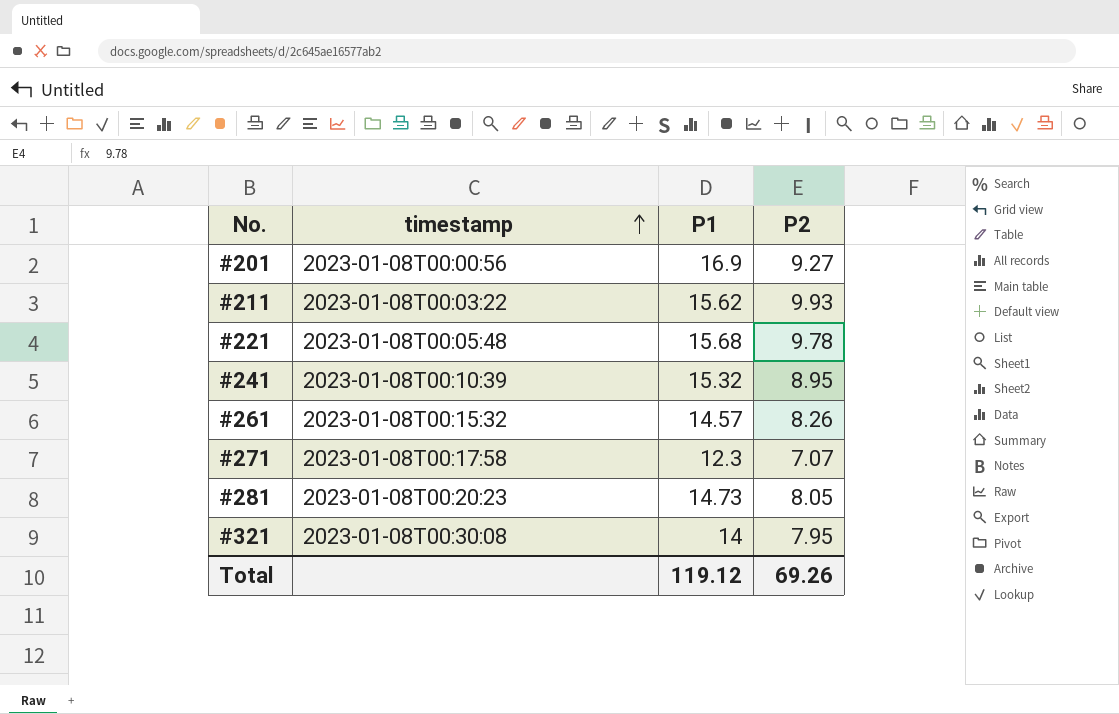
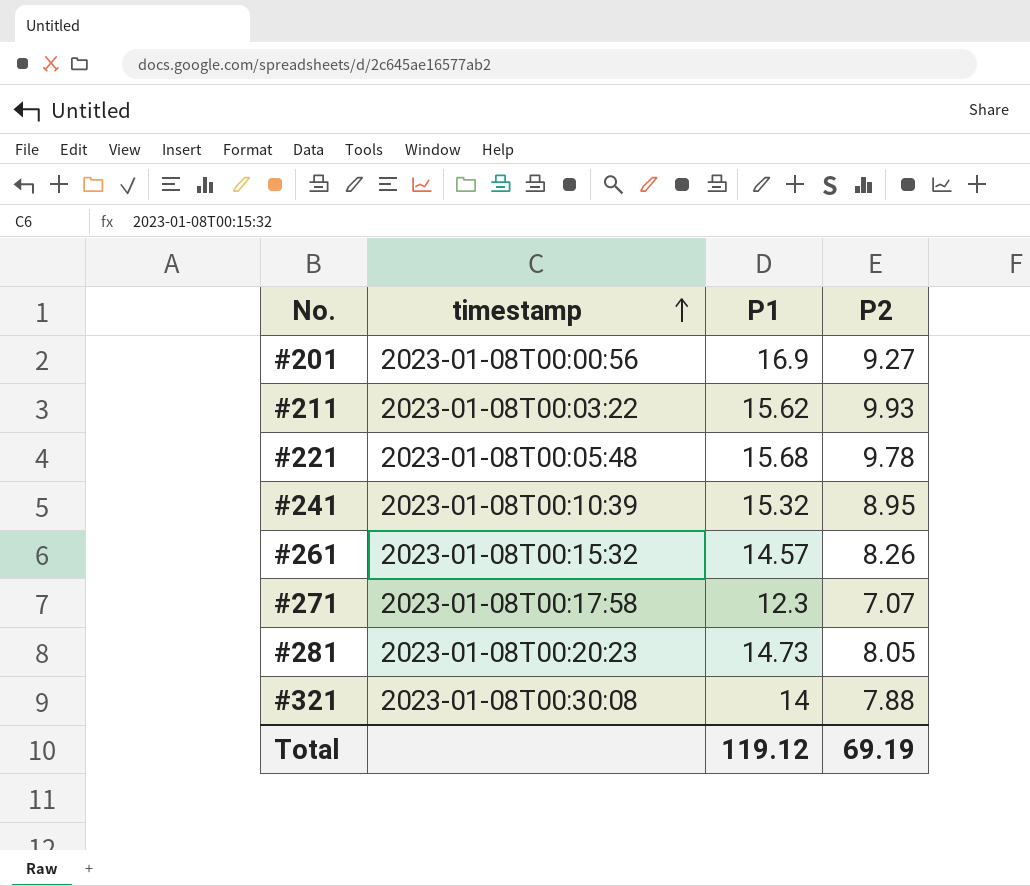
#321 | P2: 7.95 -> 7.88
Total | P2: 69.26 -> 69.19

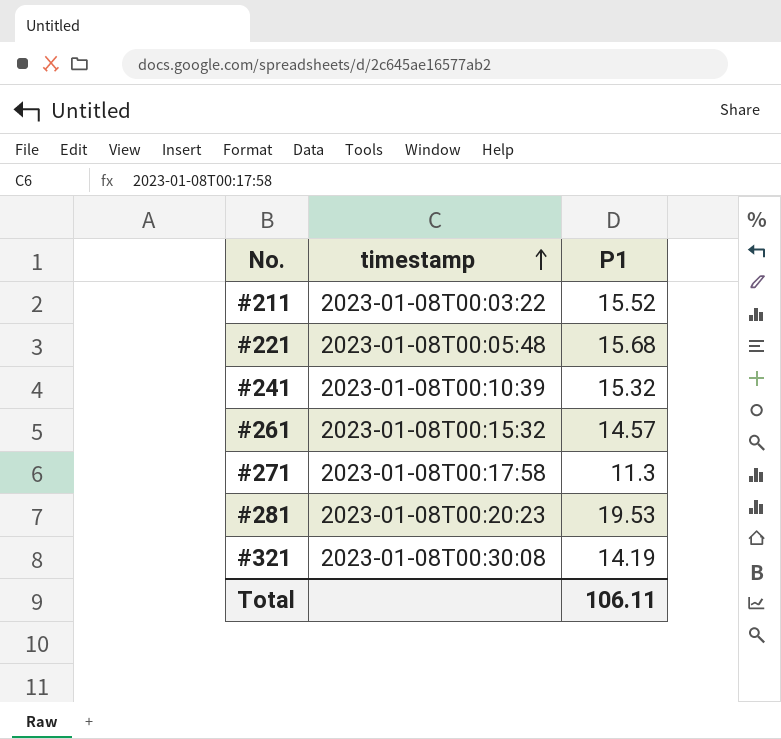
column P2 | position: 4 -> none
row #201: 2023-01-08T00:00:56 | 16.9 | 9.27 -> none
#211 | P1: 15.62 -> 15.52
#271 | P1: 12.3 -> 11.3
#281 | P1: 14.73 -> 19.53
#321 | P1: 14 -> 14.19
Total | P1: 119.12 -> 106.11

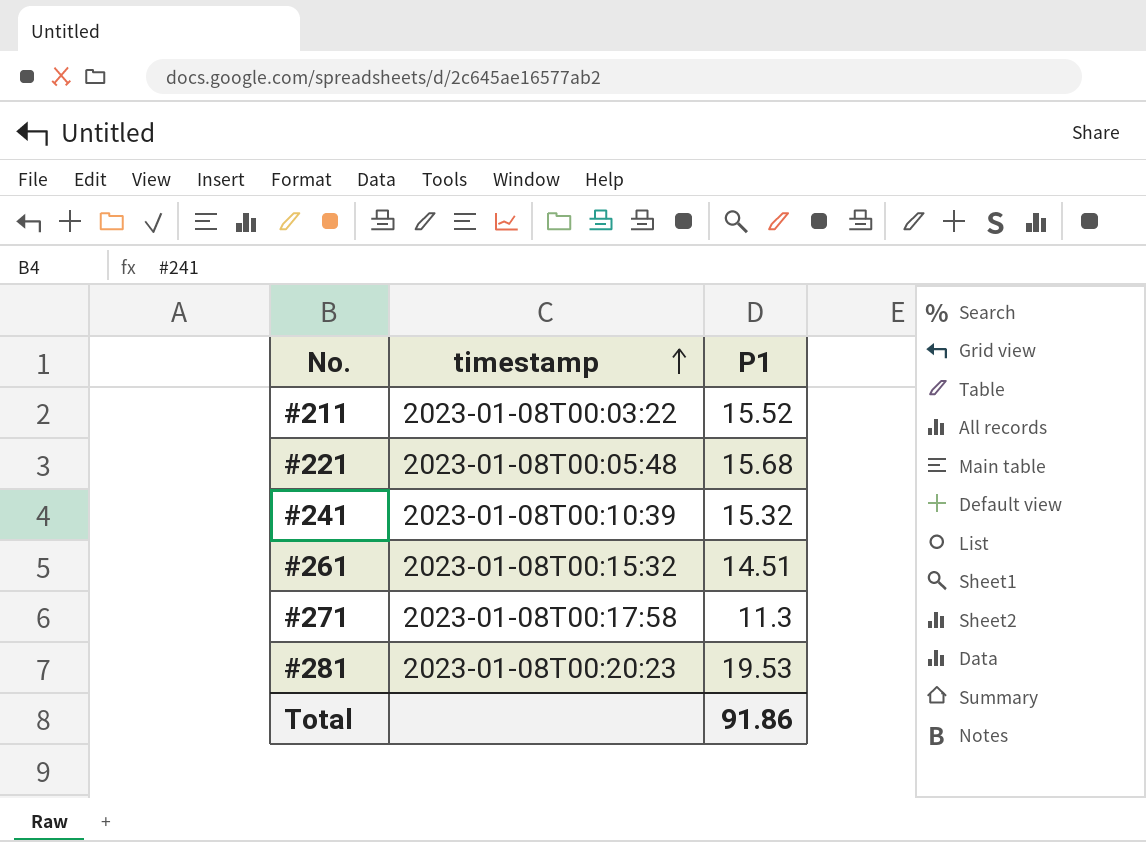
row #321: 2023-01-08T00:30:08 | 14.19 -> none
#261 | P1: 14.57 -> 14.51
Total | P1: 106.11 -> 91.86

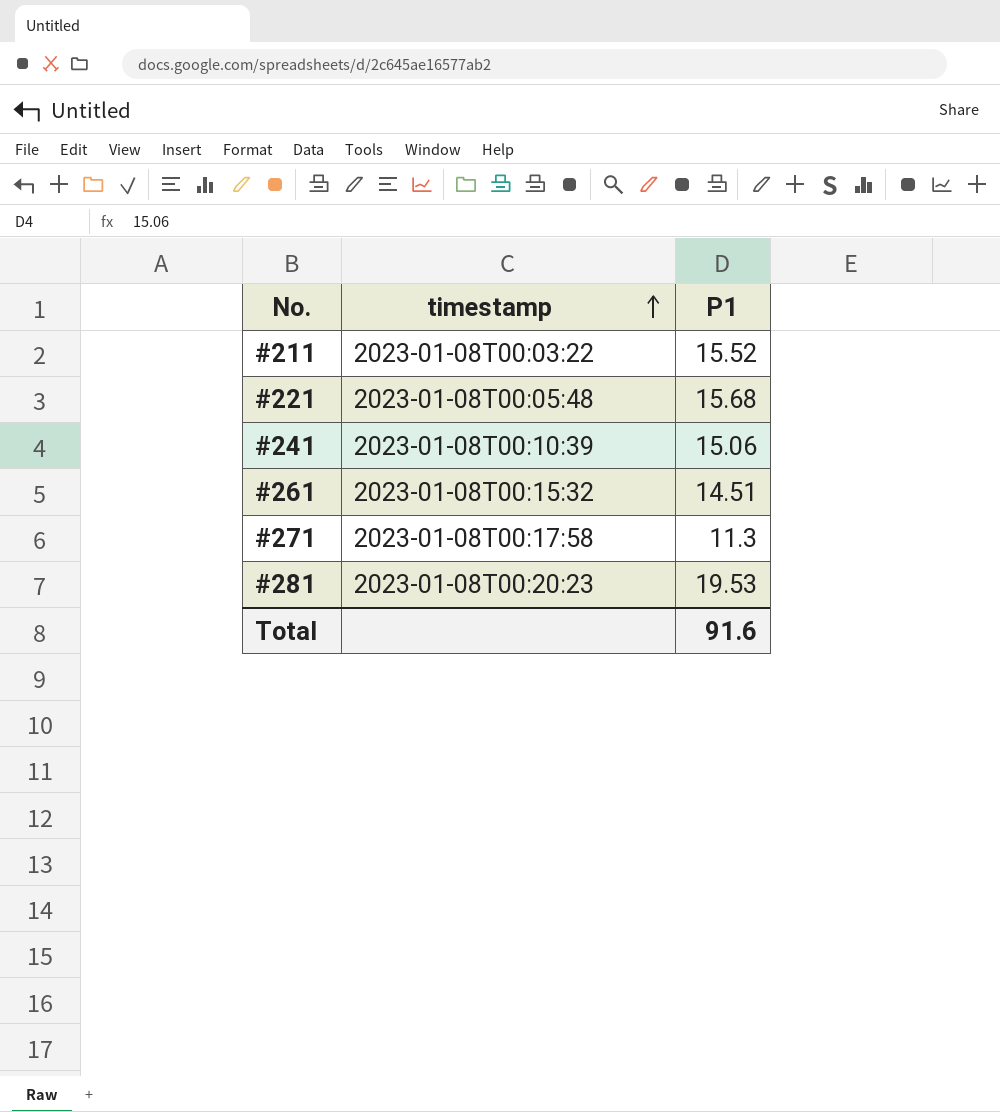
#241 | P1: 15.32 -> 15.06
Total | P1: 91.86 -> 91.6

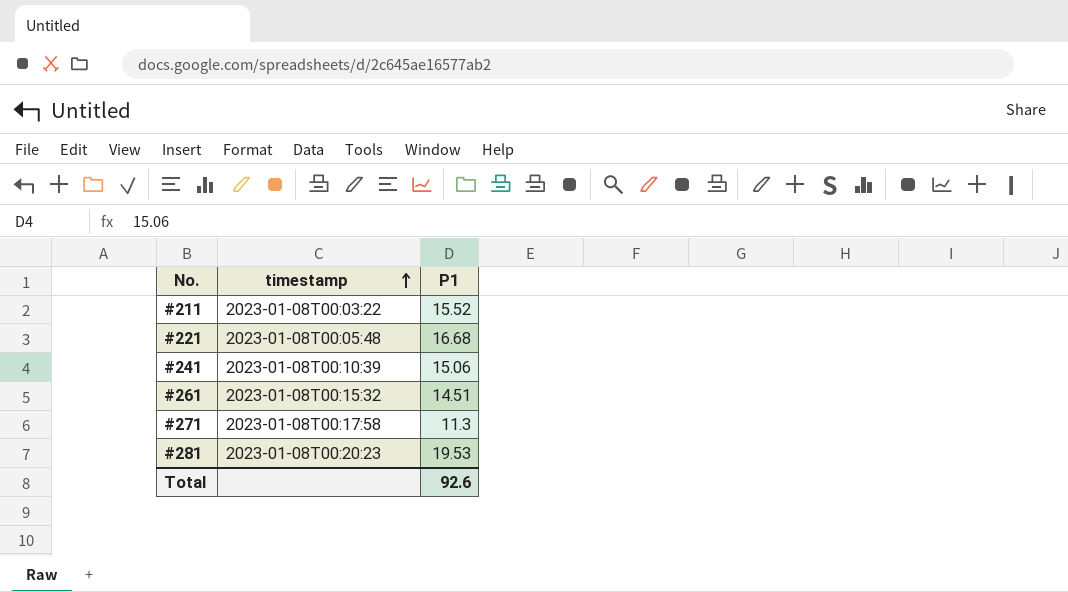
#221 | P1: 15.68 -> 16.68
Total | P1: 91.6 -> 92.6

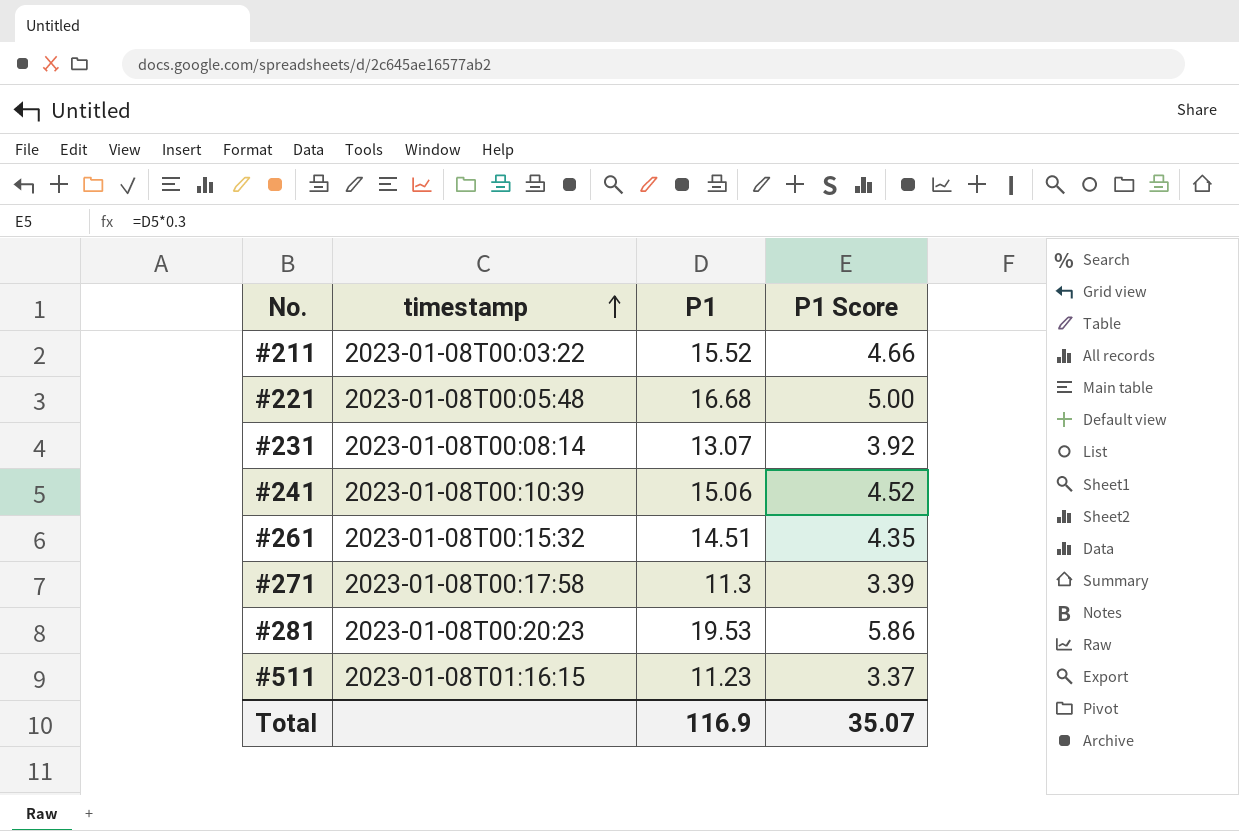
column P1 Score | formula: none -> [P1] * 0.3
row #231: none -> 2023-01-08T00:08:14 | 13.07 | 3.92
row #511: none -> 2023-01-08T01:16:15 | 11.23 | 3.37
Total | P1: 92.6 -> 116.9

